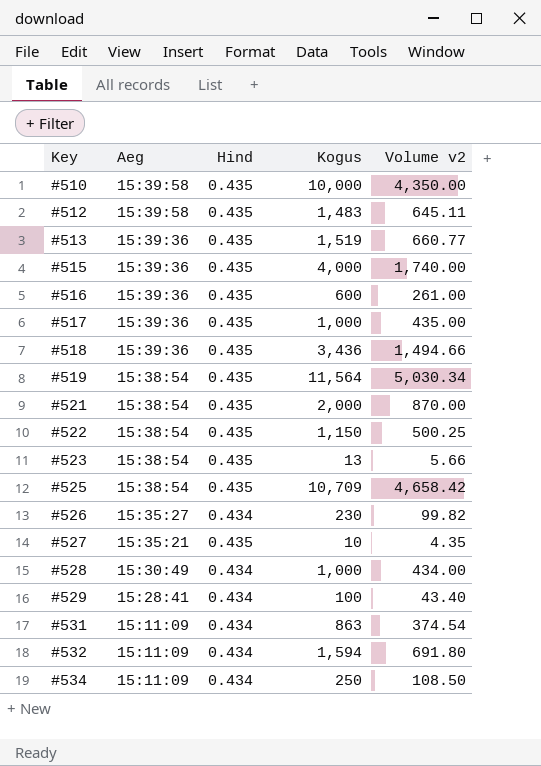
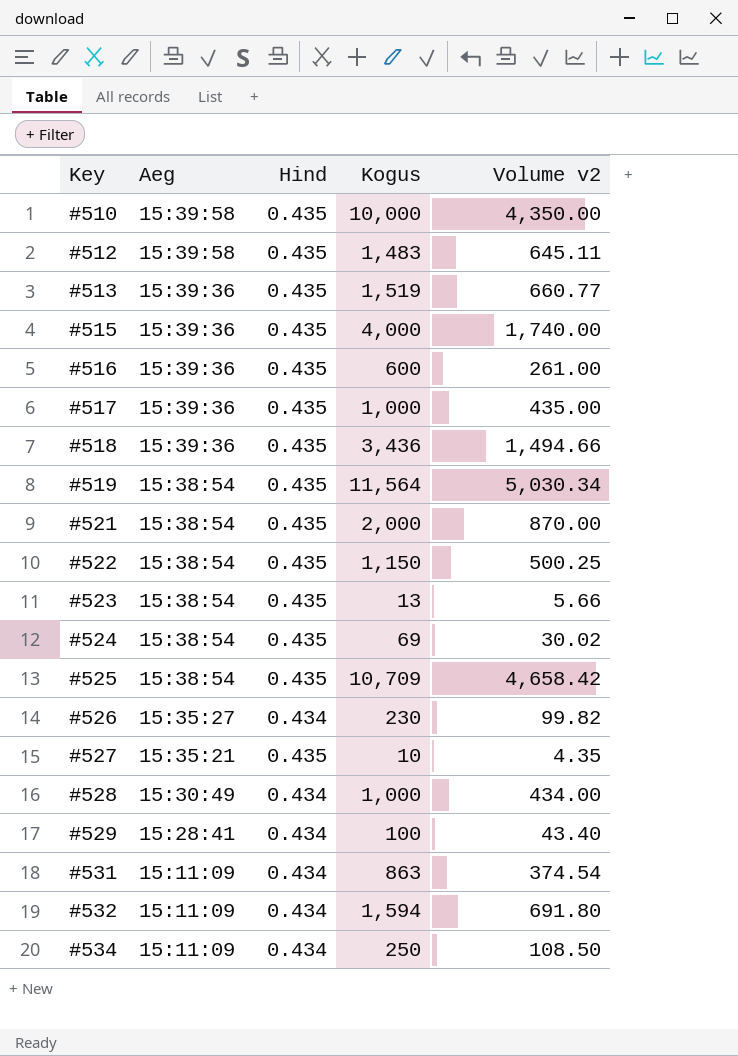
row #524: none -> 15:38:54 | 0.435 | 69 | 30.02

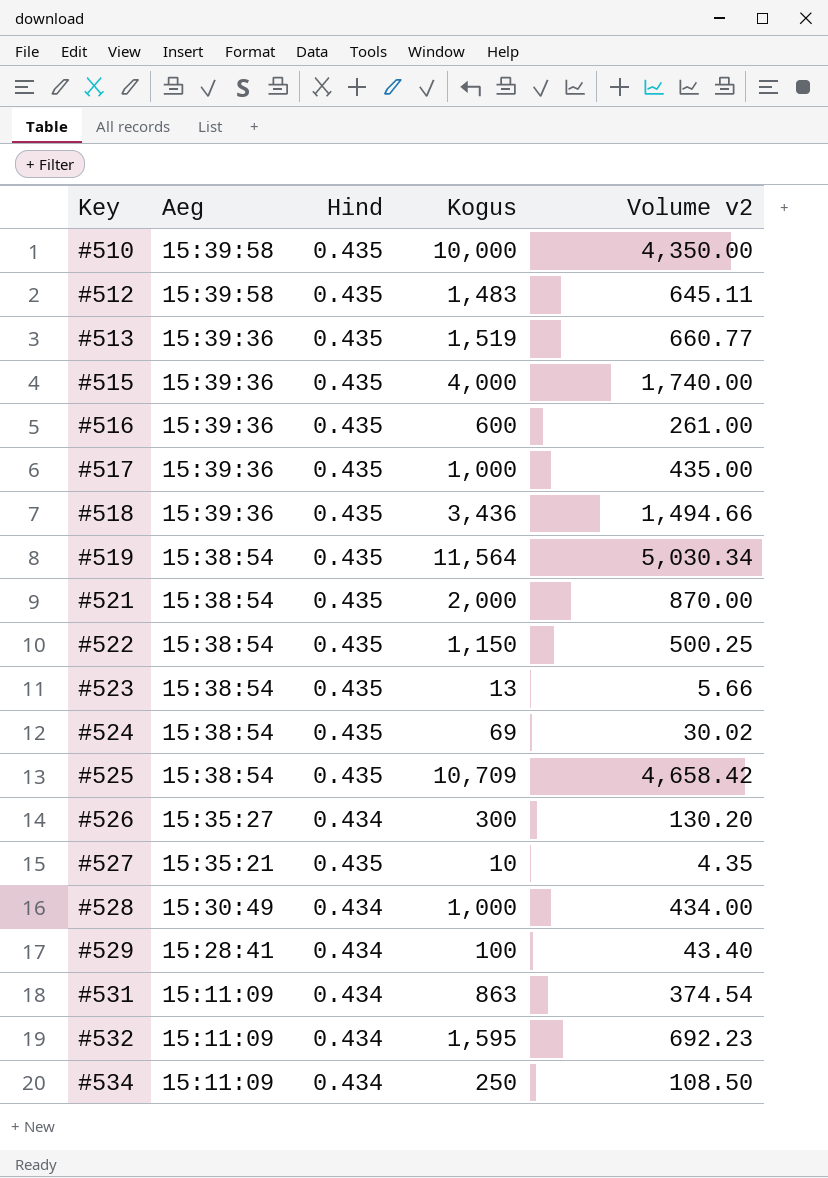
#526 | Kogus: 230 -> 300
#526 | Volume v2: 99.82 -> 130.20
#532 | Kogus: 1,594 -> 1,595
#532 | Volume v2: 691.80 -> 692.23

